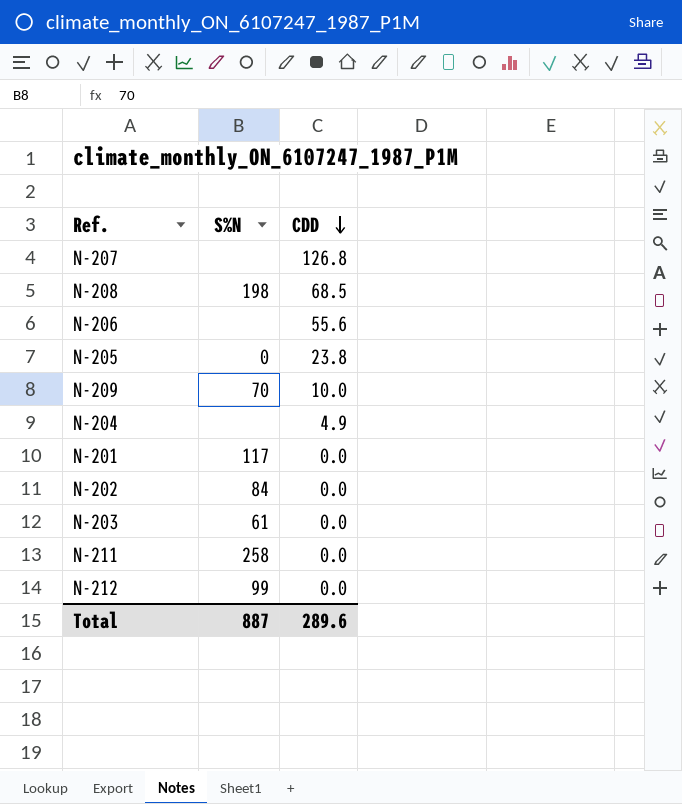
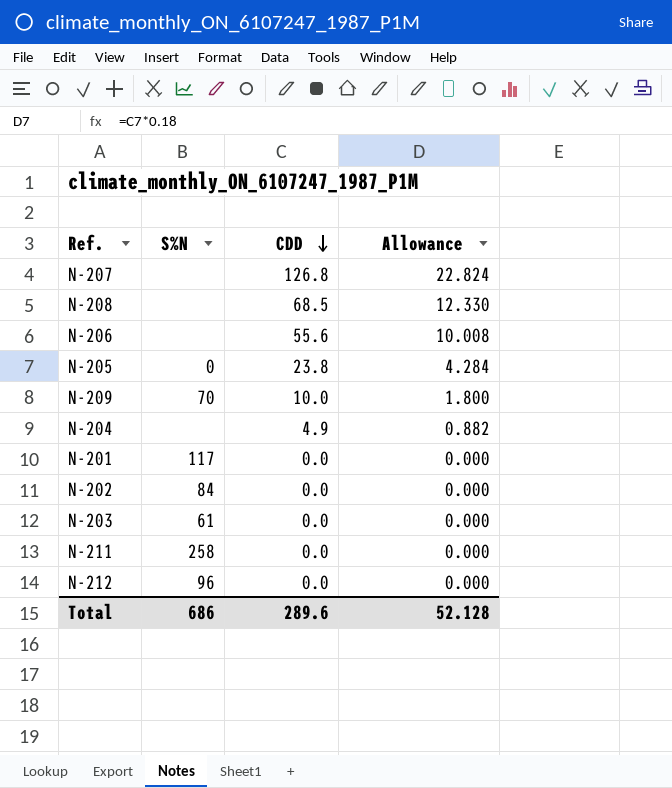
column Allowance | formula: none -> [CDD] * 0.18
N-208 | S%N: 198 -> none
N-212 | S%N: 99 -> 96
Total | S%N: 887 -> 686

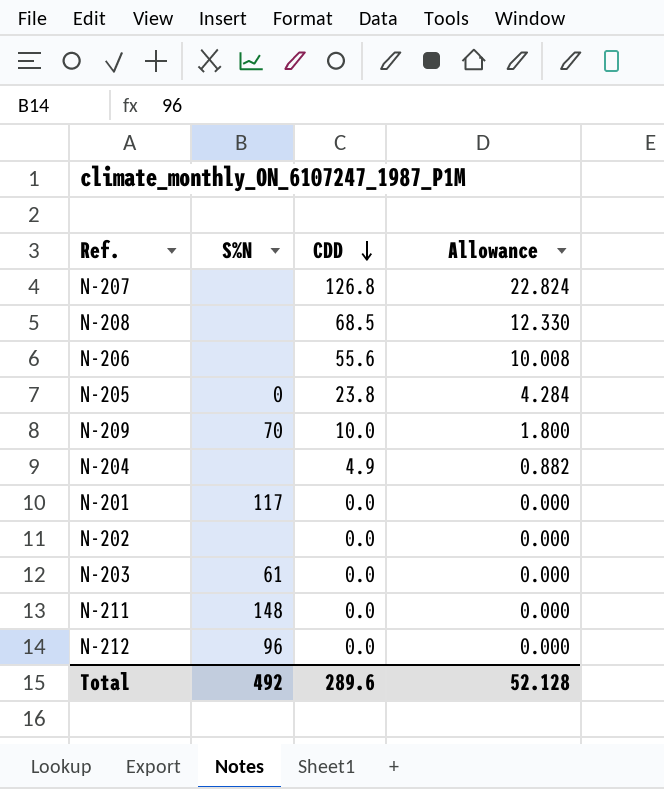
N-202 | S%N: 84 -> none
N-211 | S%N: 258 -> 148
Total | S%N: 686 -> 492

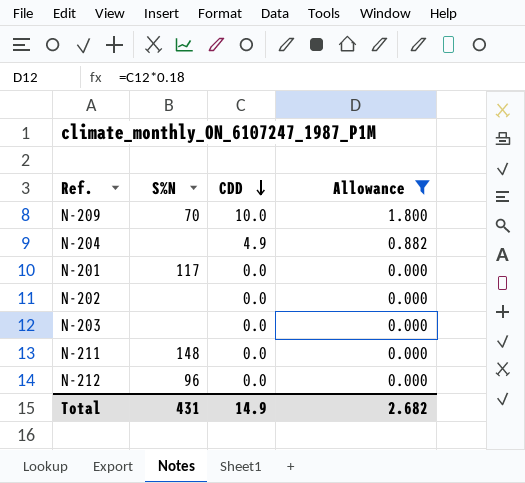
filter: none -> Allowance <= 1.800
N-203 | S%N: 61 -> none
Total | S%N: 492 -> 431
Total | CDD: 289.6 -> 14.9
Total | Allowance: 52.128 -> 2.682

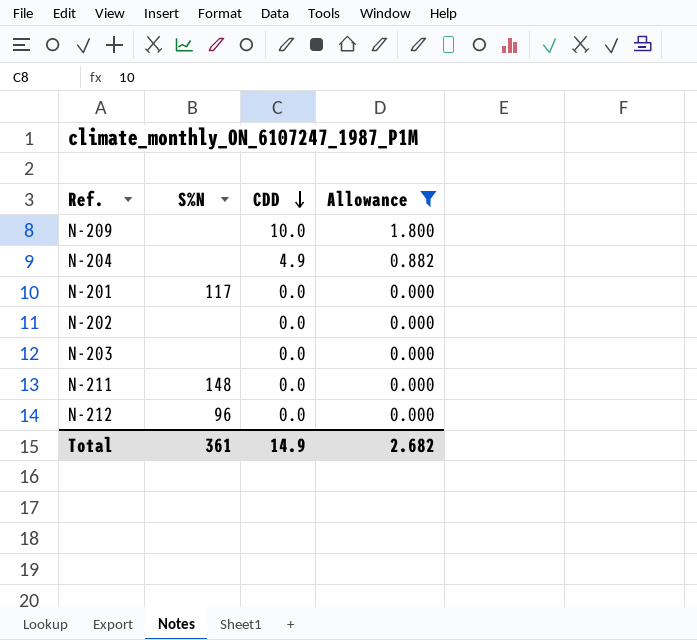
N-209 | S%N: 70 -> none
Total | S%N: 431 -> 361

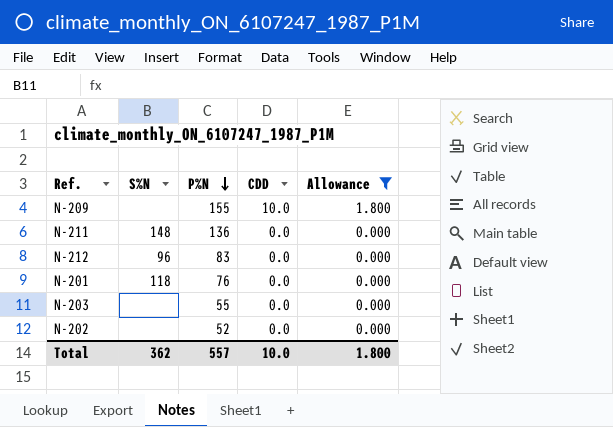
row order: CDD descending -> P%N descending
column P%N | position: none -> 3
row N-204: none | 4.9 | 0.882 -> none
N-201 | S%N: 117 -> 118
Total | S%N: 361 -> 362
Total | CDD: 14.9 -> 10.0
Total | Allowance: 2.682 -> 1.800

